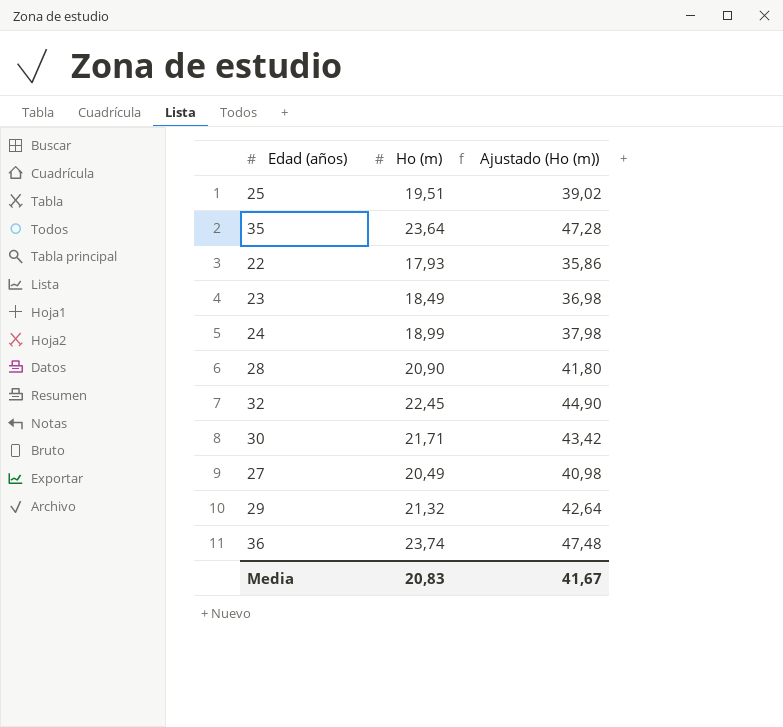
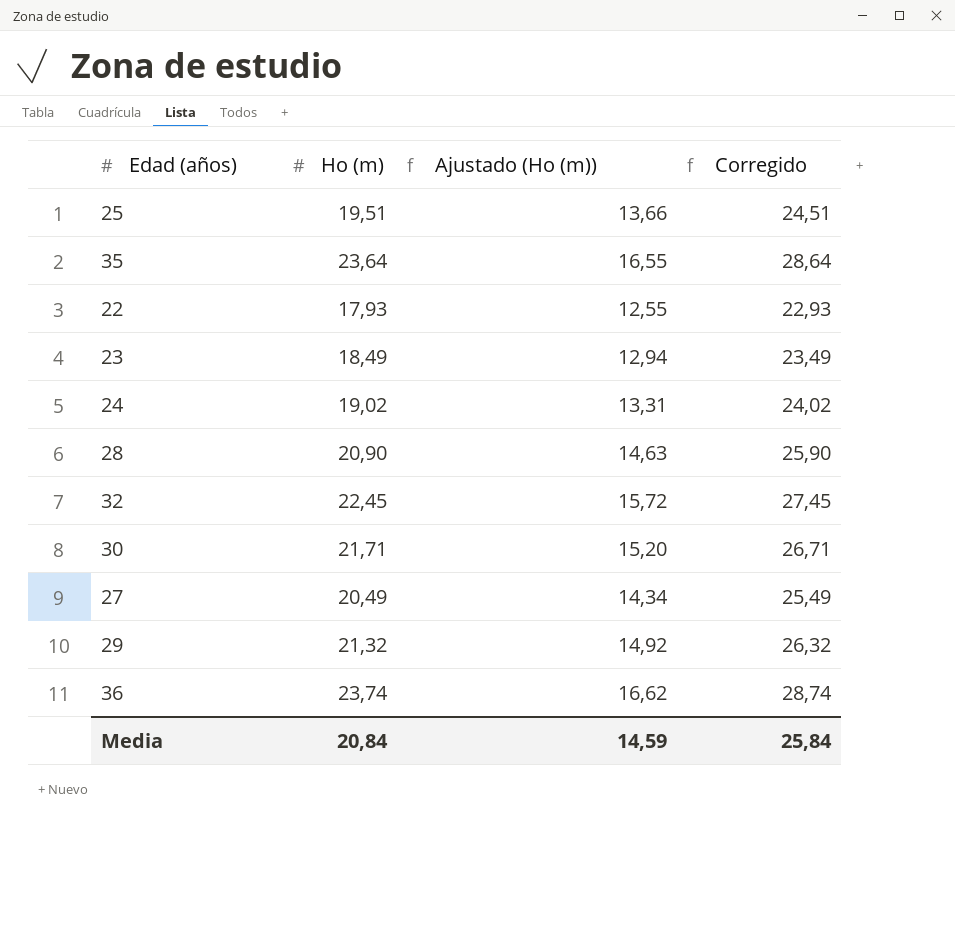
column Ajustado (Ho (m)) | formula: [Ho (m)] * 2 -> [Ho (m)] * 0,7
column Corregido | formula: none -> [Ho (m)] + 5
24 | Ho (m): 18,99 -> 19,02
Media | Ho (m): 20,83 -> 20,84
Media | Ajustado (Ho (m)): 41,67 -> 14,59

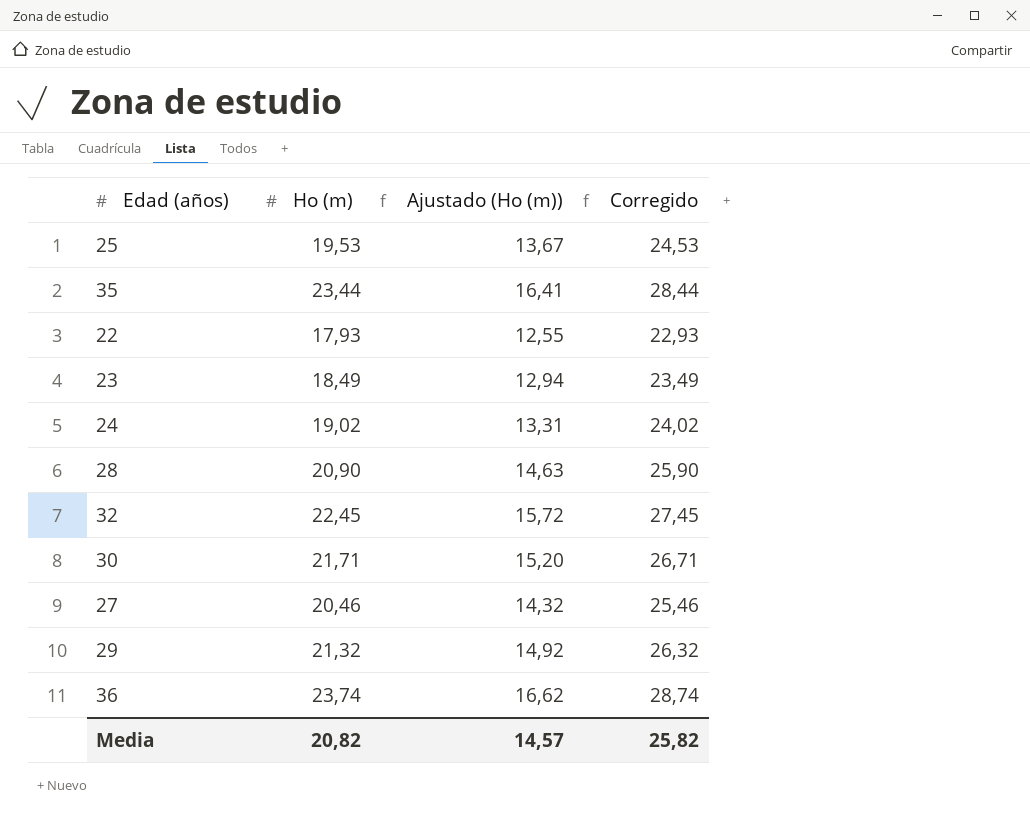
25 | Ho (m): 19,51 -> 19,53
25 | Ajustado (Ho (m)): 13,66 -> 13,67
25 | Corregido: 24,51 -> 24,53
35 | Ho (m): 23,64 -> 23,44
35 | Ajustado (Ho (m)): 16,55 -> 16,41
35 | Corregido: 28,64 -> 28,44
27 | Ho (m): 20,49 -> 20,46
27 | Ajustado (Ho (m)): 14,34 -> 14,32
27 | Corregido: 25,49 -> 25,46
Media | Ho (m): 20,84 -> 20,82
Media | Ajustado (Ho (m)): 14,59 -> 14,57
Media | Corregido: 25,84 -> 25,82

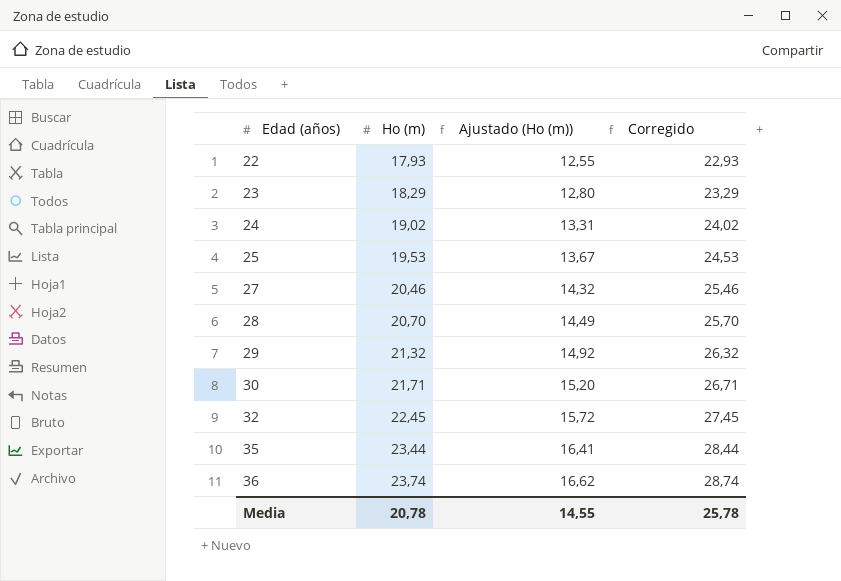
row order: none -> Edad (años) ascending
23 | Ho (m): 18,49 -> 18,29
23 | Ajustado (Ho (m)): 12,94 -> 12,80
23 | Corregido: 23,49 -> 23,29
28 | Ho (m): 20,90 -> 20,70
28 | Ajustado (Ho (m)): 14,63 -> 14,49
28 | Corregido: 25,90 -> 25,70
Media | Ho (m): 20,82 -> 20,78
Media | Ajustado (Ho (m)): 14,57 -> 14,55
Media | Corregido: 25,82 -> 25,78

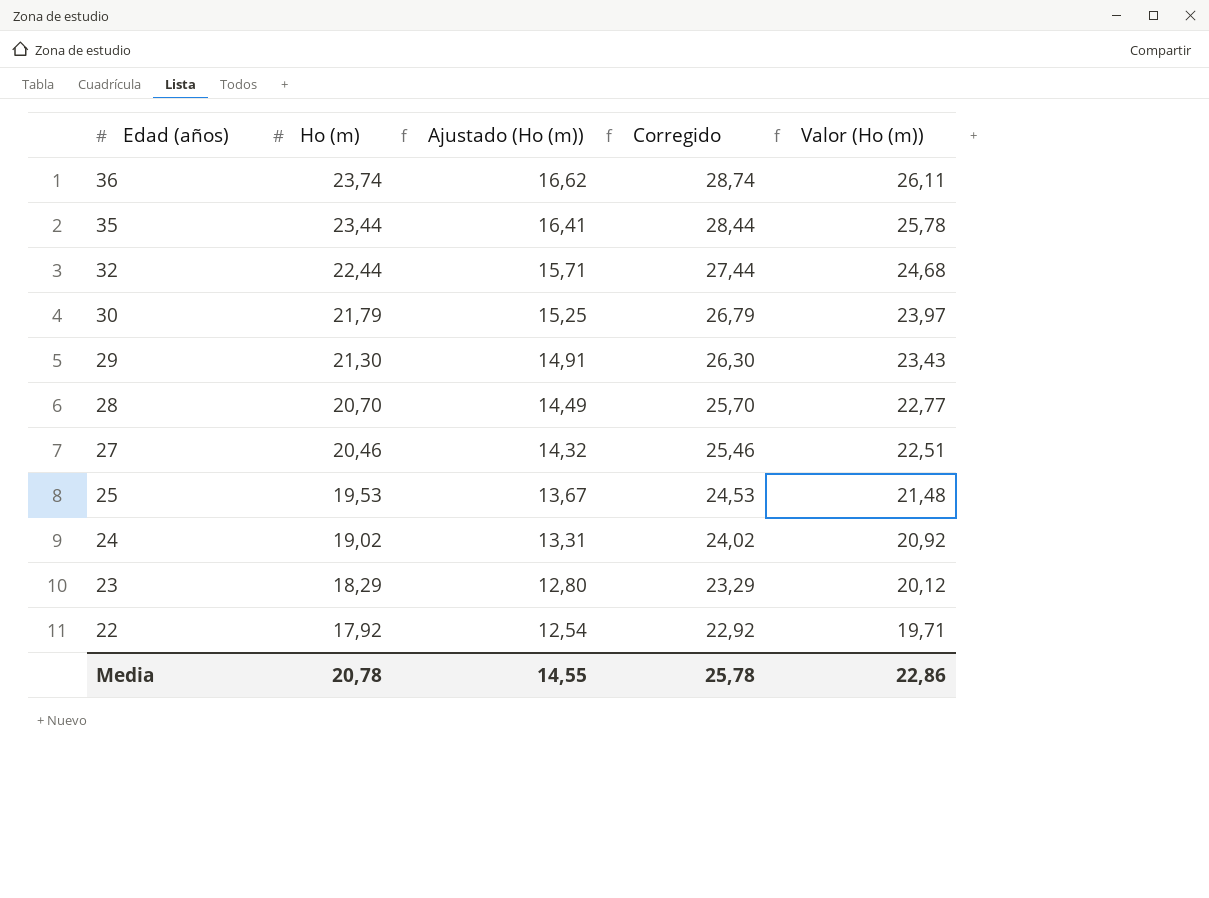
row order: Edad (años) ascending -> Edad (años) descending
column Valor (Ho (m)) | formula: none -> [Ho (m)] * 1,1
32 | Ho (m): 22,45 -> 22,44
32 | Ajustado (Ho (m)): 15,72 -> 15,71
32 | Corregido: 27,45 -> 27,44
30 | Ho (m): 21,71 -> 21,79
30 | Ajustado (Ho (m)): 15,20 -> 15,25
30 | Corregido: 26,71 -> 26,79
29 | Ho (m): 21,32 -> 21,30
29 | Ajustado (Ho (m)): 14,92 -> 14,91
29 | Corregido: 26,32 -> 26,30
22 | Ho (m): 17,93 -> 17,92
22 | Ajustado (Ho (m)): 12,55 -> 12,54
22 | Corregido: 22,93 -> 22,92

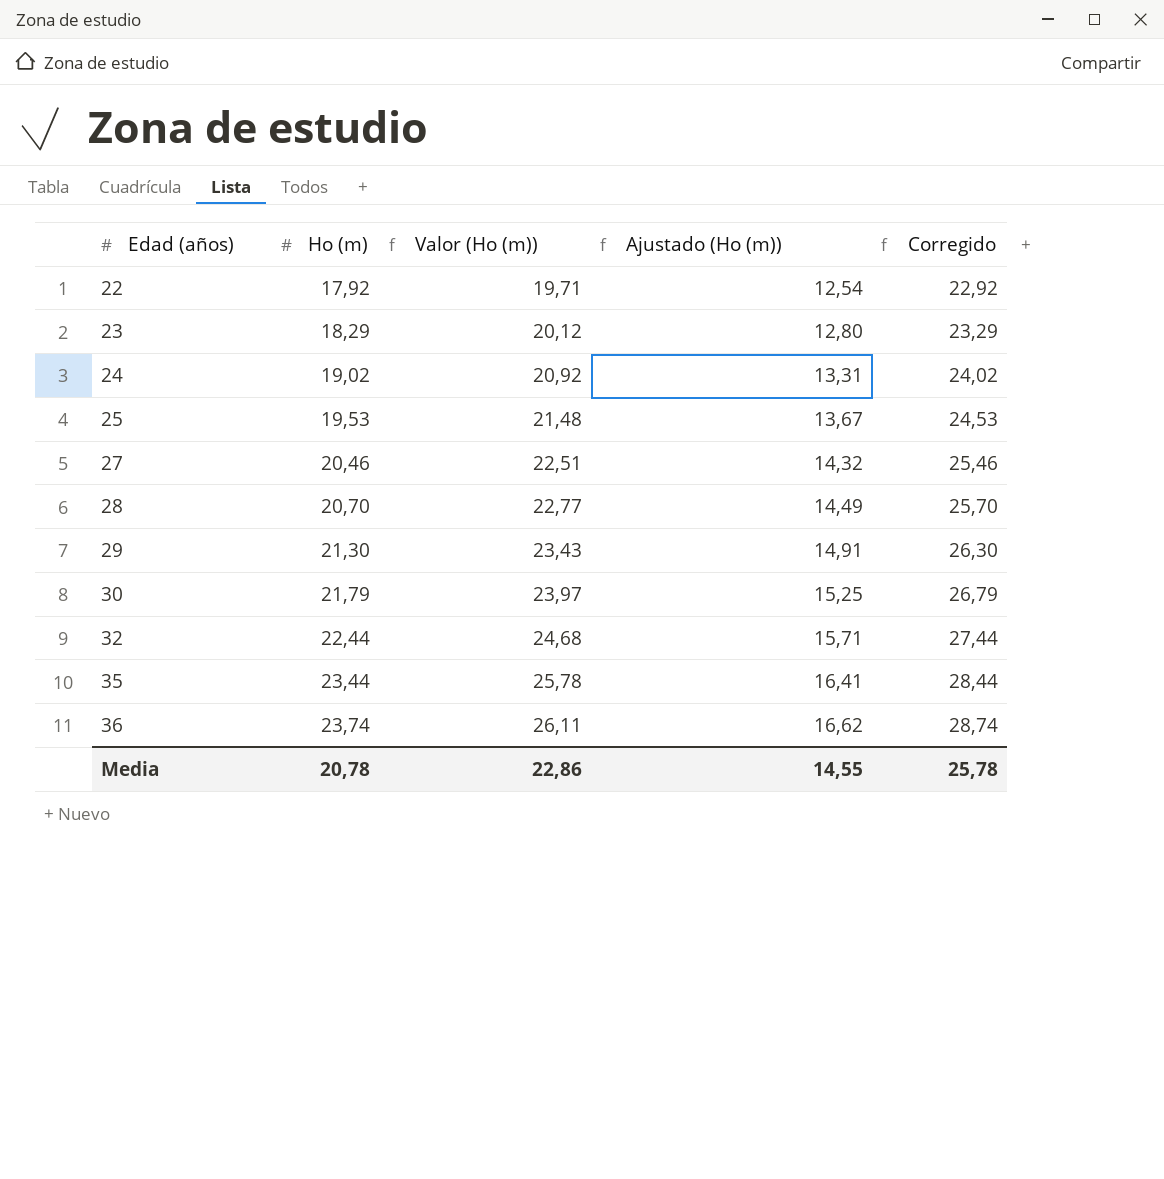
row order: Edad (años) descending -> Edad (años) ascending
column Valor (Ho (m)) | position: 5 -> 3

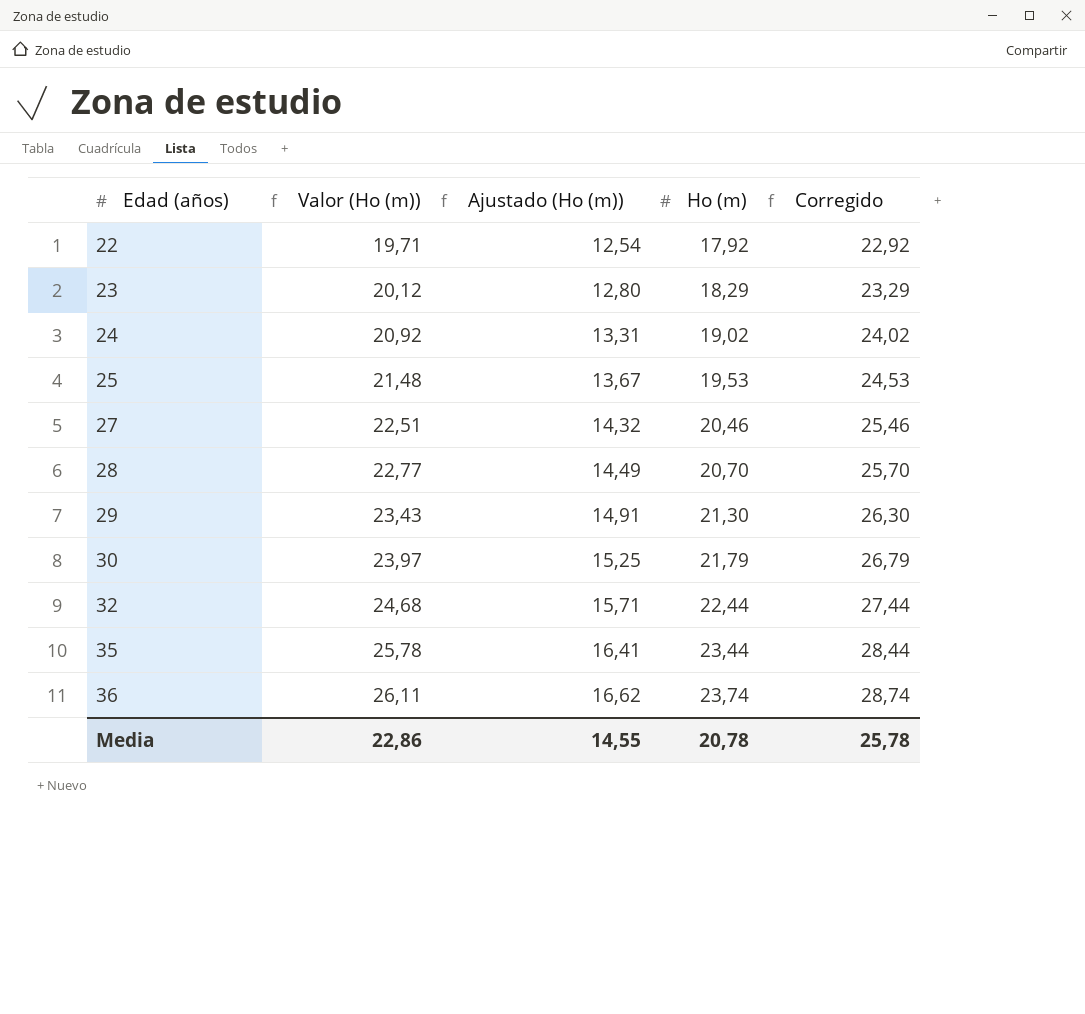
column Ho (m) | position: 2 -> 4

